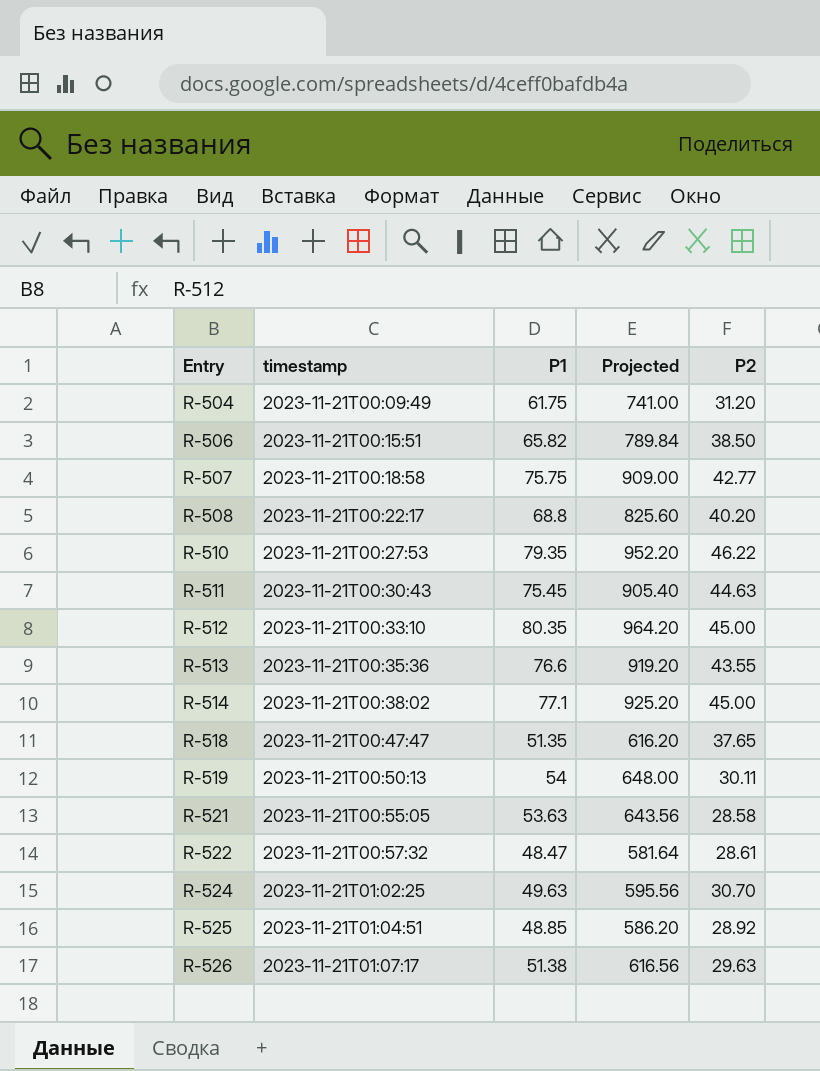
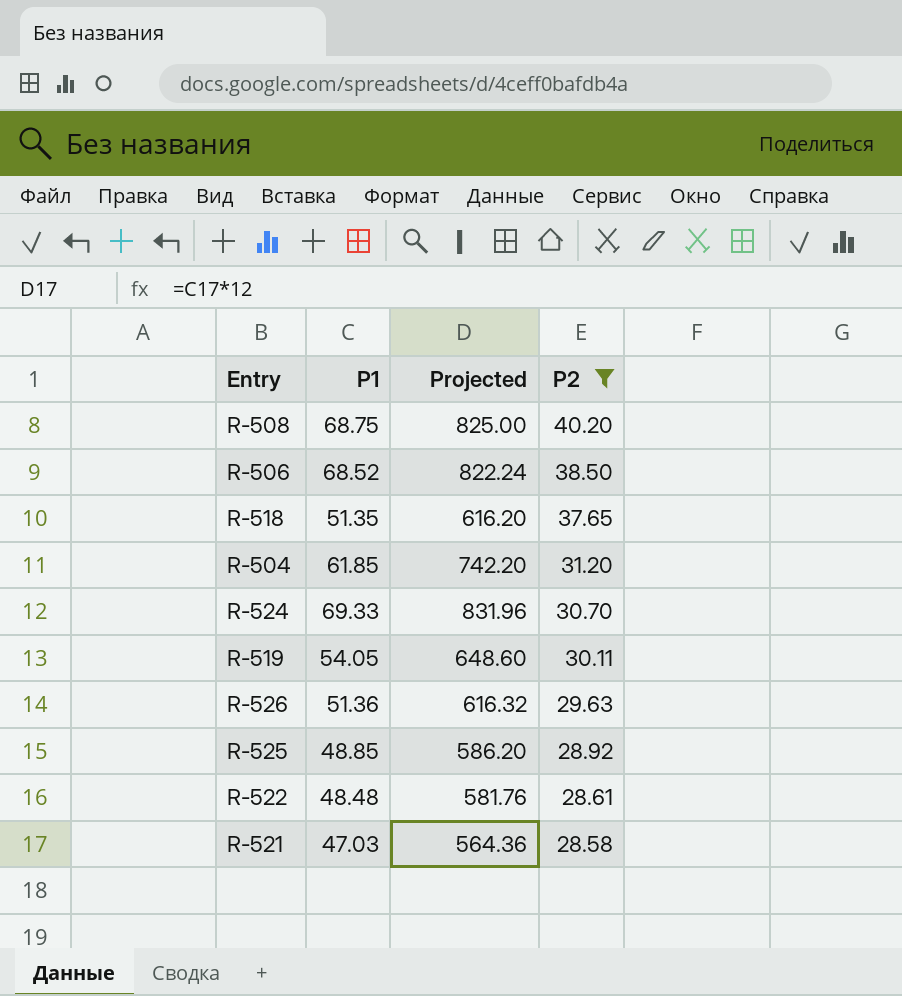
filter: none -> P2 <= 40.20
row order: Entry ascending -> P2 descending
column timestamp | position: 2 -> none
R-508 | P1: 68.8 -> 68.75
R-508 | Projected: 825.60 -> 825.00
R-506 | P1: 65.82 -> 68.52
R-506 | Projected: 789.84 -> 822.24
R-504 | P1: 61.75 -> 61.85
R-504 | Projected: 741.00 -> 742.20
R-524 | P1: 49.63 -> 69.33
R-524 | Projected: 595.56 -> 831.96
R-519 | P1: 54 -> 54.05
R-519 | Projected: 648.00 -> 648.60
R-526 | P1: 51.38 -> 51.36
R-526 | Projected: 616.56 -> 616.32
R-522 | P1: 48.47 -> 48.48
R-522 | Projected: 581.64 -> 581.76
R-521 | P1: 53.63 -> 47.03
R-521 | Projected: 643.56 -> 564.36

